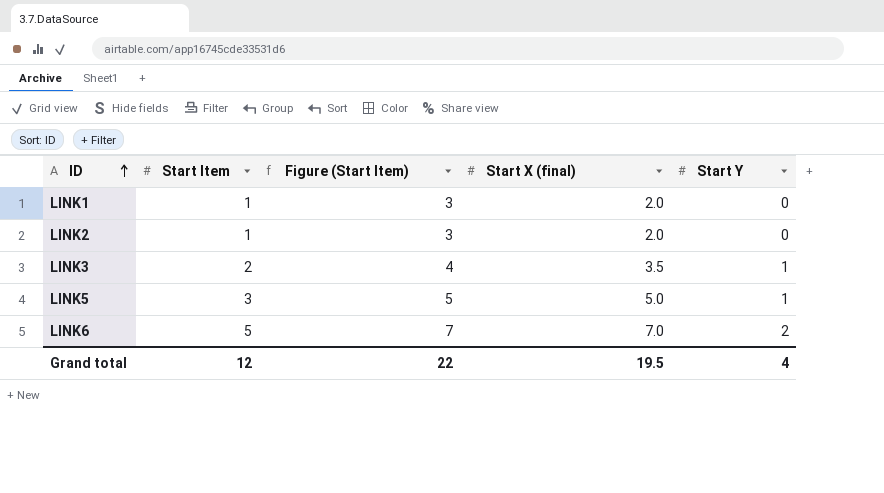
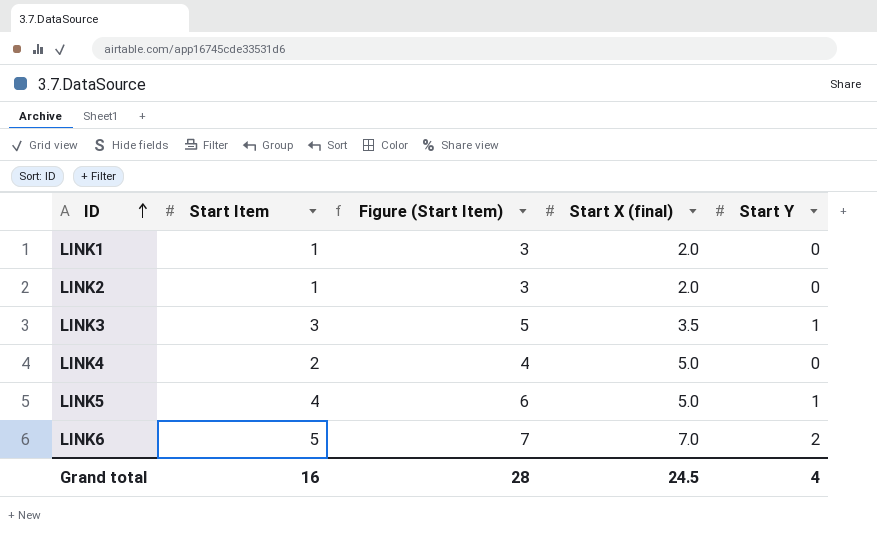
LINK3 | Start Item: 2 -> 3
LINK3 | Figure (Start Item): 4 -> 5
row LINK4: none -> 2 | 4 | 5.0 | 0
LINK5 | Start Item: 3 -> 4
LINK5 | Figure (Start Item): 5 -> 6
Grand total | Start Item: 12 -> 16
Grand total | Figure (Start Item): 22 -> 28
Grand total | Start X (final): 19.5 -> 24.5

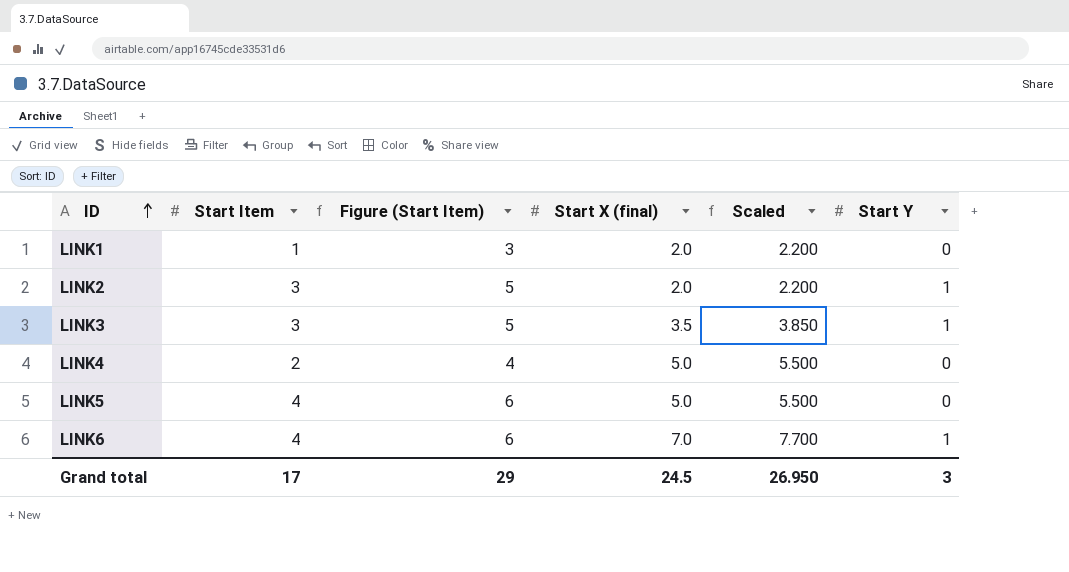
column Scaled | formula: none -> [Start X (final)] * 1.1
LINK2 | Start Item: 1 -> 3
LINK2 | Figure (Start Item): 3 -> 5
LINK2 | Start Y: 0 -> 1
LINK5 | Start Y: 1 -> 0
LINK6 | Start Item: 5 -> 4
LINK6 | Figure (Start Item): 7 -> 6
LINK6 | Start Y: 2 -> 1
Grand total | Start Item: 16 -> 17
Grand total | Figure (Start Item): 28 -> 29
Grand total | Start Y: 4 -> 3

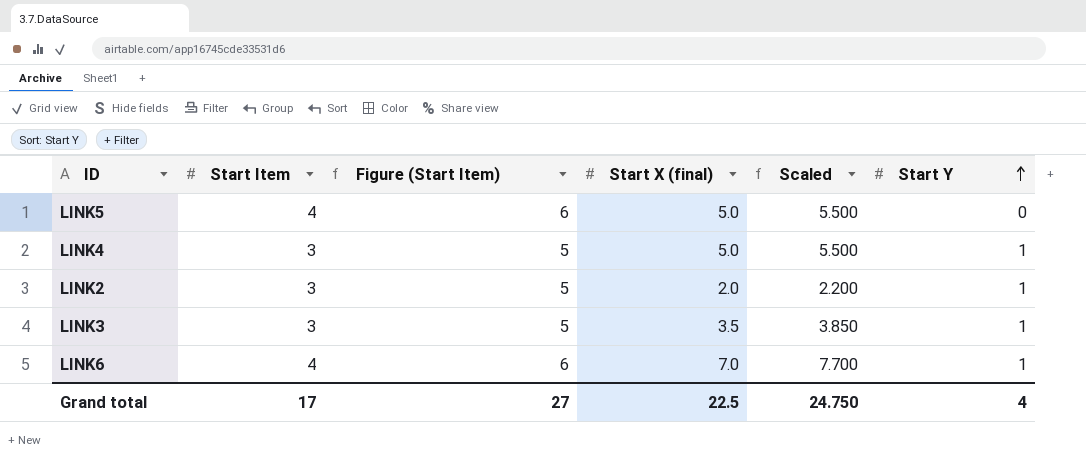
row order: ID ascending -> Start Y ascending
row LINK1: 1 | 3 | 2.0 | 2.200 | 0 -> none
LINK4 | Start Item: 2 -> 3
LINK4 | Figure (Start Item): 4 -> 5
LINK4 | Start Y: 0 -> 1
Grand total | Figure (Start Item): 29 -> 27
Grand total | Start X (final): 24.5 -> 22.5
Grand total | Scaled: 26.950 -> 24.750
Grand total | Start Y: 3 -> 4

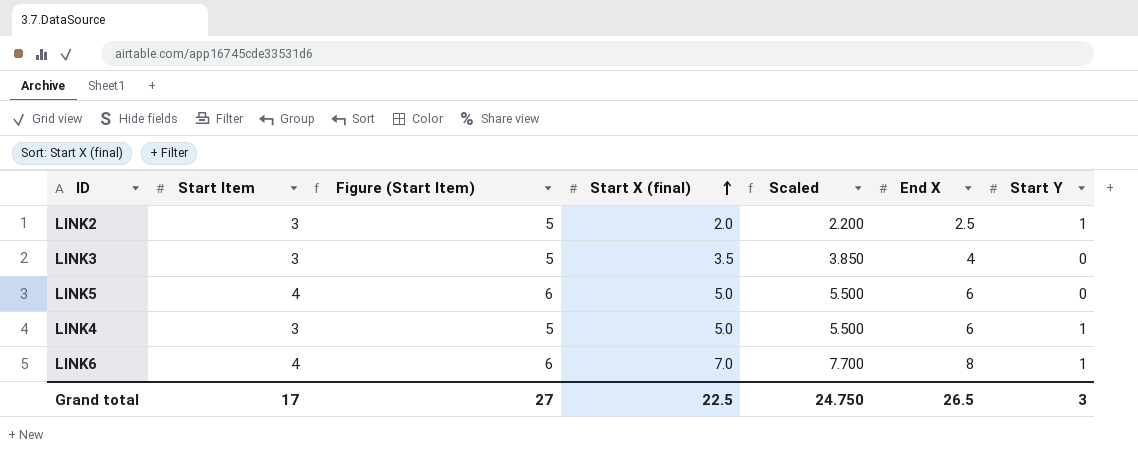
row order: Start Y ascending -> Start X (final) ascending
column End X | position: none -> 6
LINK3 | Start Y: 1 -> 0
Grand total | Start Y: 4 -> 3

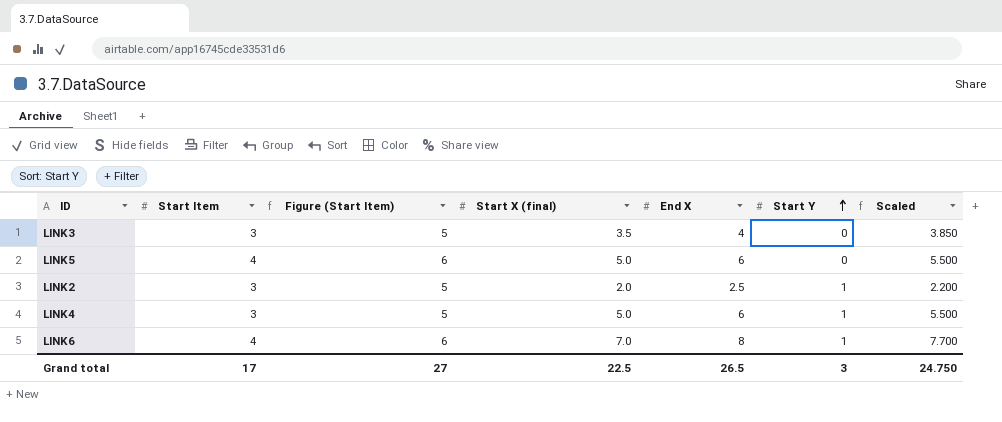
row order: Start X (final) ascending -> Start Y ascending
column Scaled | position: 5 -> 7

